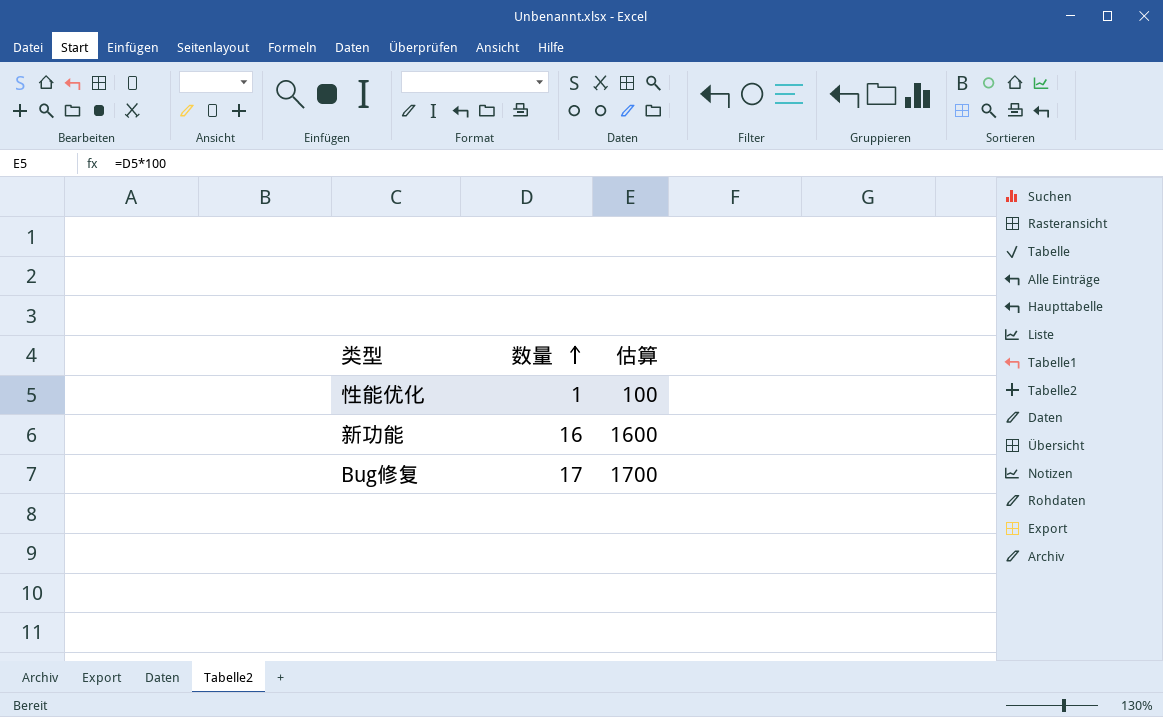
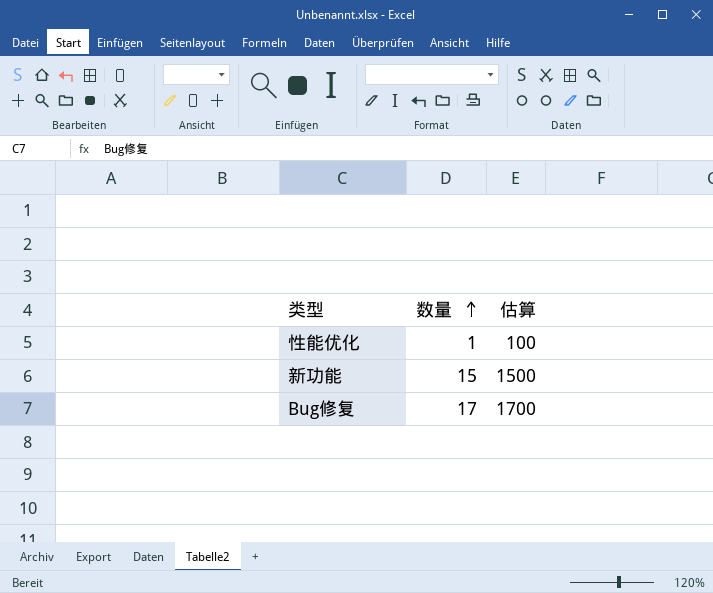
新功能 | 数量: 16 -> 15
新功能 | 估算: 1600 -> 1500

